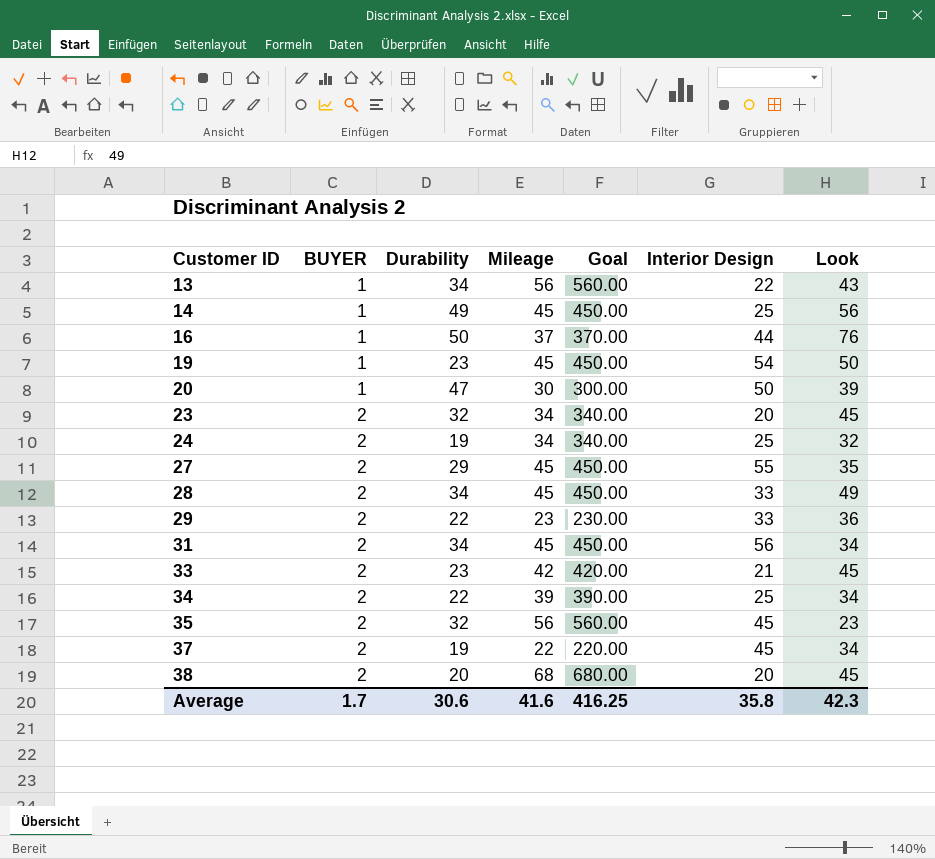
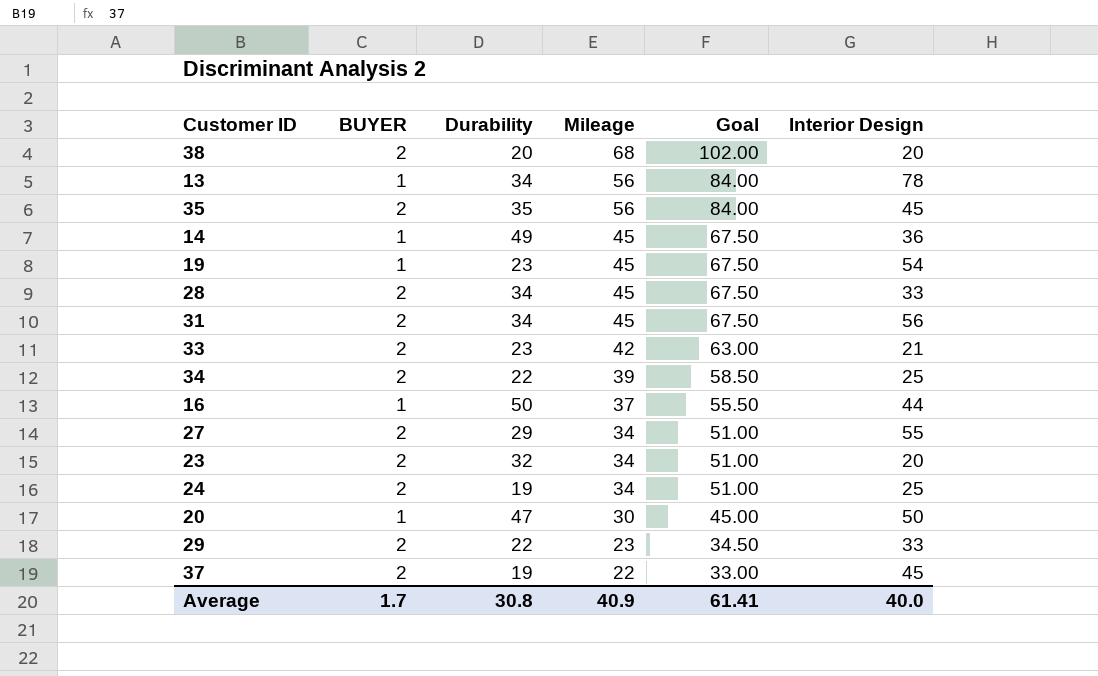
row order: Customer ID ascending -> Mileage descending
column Look | position: 7 -> none
column Goal | formula: [Mileage] * 10 -> [Mileage] * 1.5
13 | Interior Design: 22 -> 78
35 | Durability: 32 -> 35
14 | Interior Design: 25 -> 36
27 | Mileage: 45 -> 34
Average | Durability: 30.6 -> 30.8
Average | Mileage: 41.6 -> 40.9
Average | Goal: 416.25 -> 61.41
Average | Interior Design: 35.8 -> 40.0

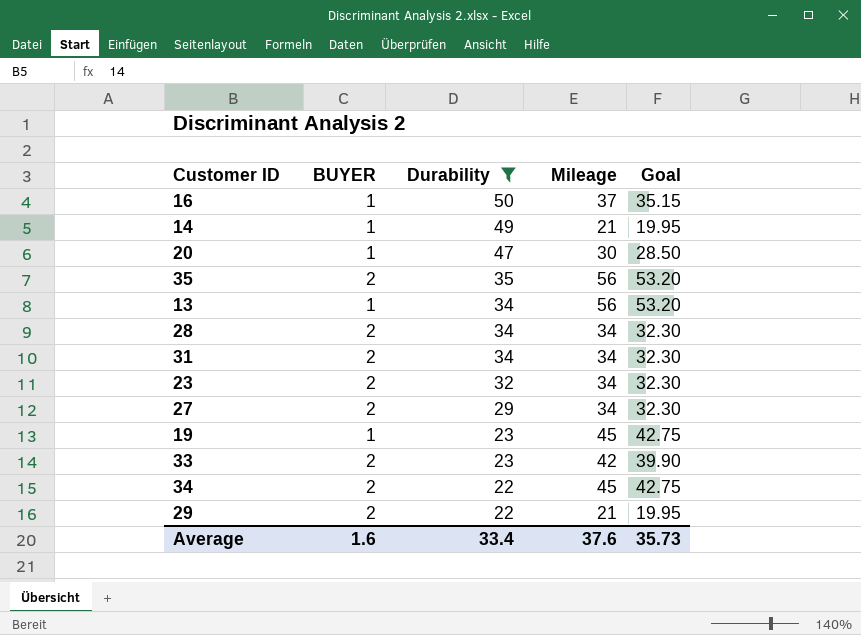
filter: none -> Durability >= 22
row order: Mileage descending -> Durability descending
column Interior Design | position: 6 -> none
column Goal | formula: [Mileage] * 1.5 -> [Mileage] * 0.95
14 | Mileage: 45 -> 21
28 | Mileage: 45 -> 34
31 | Mileage: 45 -> 34
34 | Mileage: 39 -> 45
29 | Mileage: 23 -> 21
Average | BUYER: 1.7 -> 1.6
Average | Durability: 30.8 -> 33.4
Average | Mileage: 40.9 -> 37.6
Average | Goal: 61.41 -> 35.73

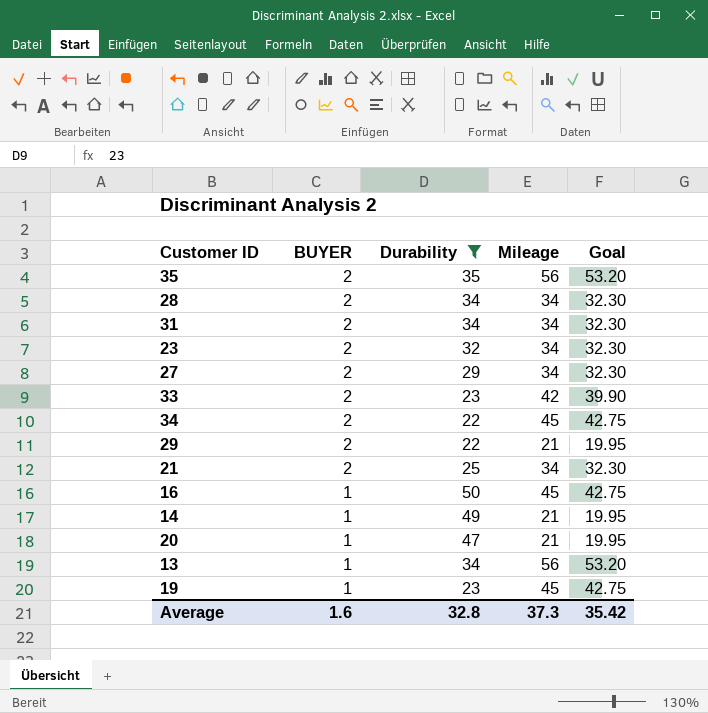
row order: Durability descending -> BUYER descending
row 21: none -> 2 | 25 | 34 | 32.30
16 | Mileage: 37 -> 45
16 | Goal: 35.15 -> 42.75
20 | Mileage: 30 -> 21
20 | Goal: 28.50 -> 19.95
Average | Durability: 33.4 -> 32.8
Average | Mileage: 37.6 -> 37.3
Average | Goal: 35.73 -> 35.42

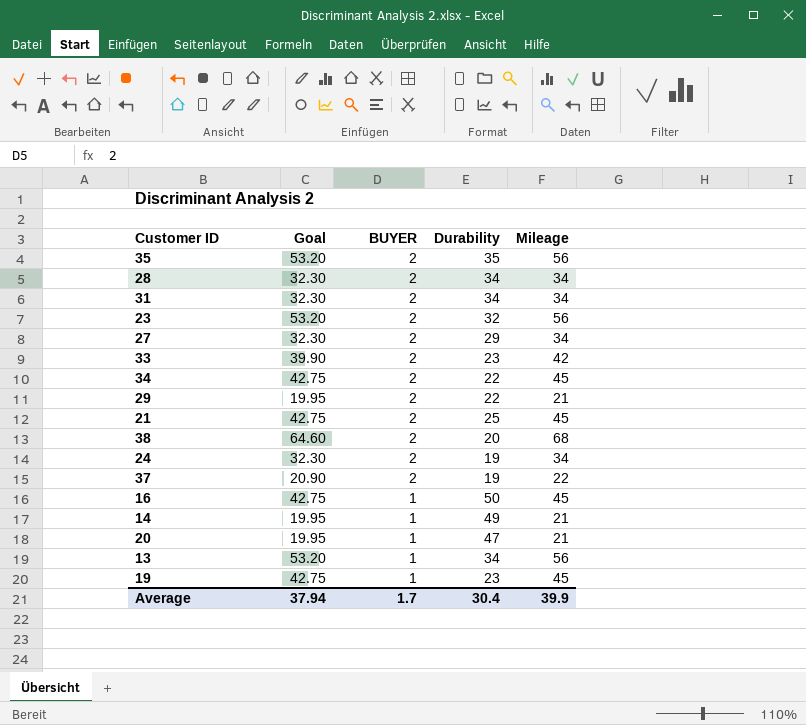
filter: Durability >= 22 -> none
column Goal | position: 5 -> 2
23 | Goal: 32.30 -> 53.20
23 | Mileage: 34 -> 56
21 | Goal: 32.30 -> 42.75
21 | Mileage: 34 -> 45
Average | Goal: 35.42 -> 37.94
Average | BUYER: 1.6 -> 1.7
Average | Durability: 32.8 -> 30.4
Average | Mileage: 37.3 -> 39.9

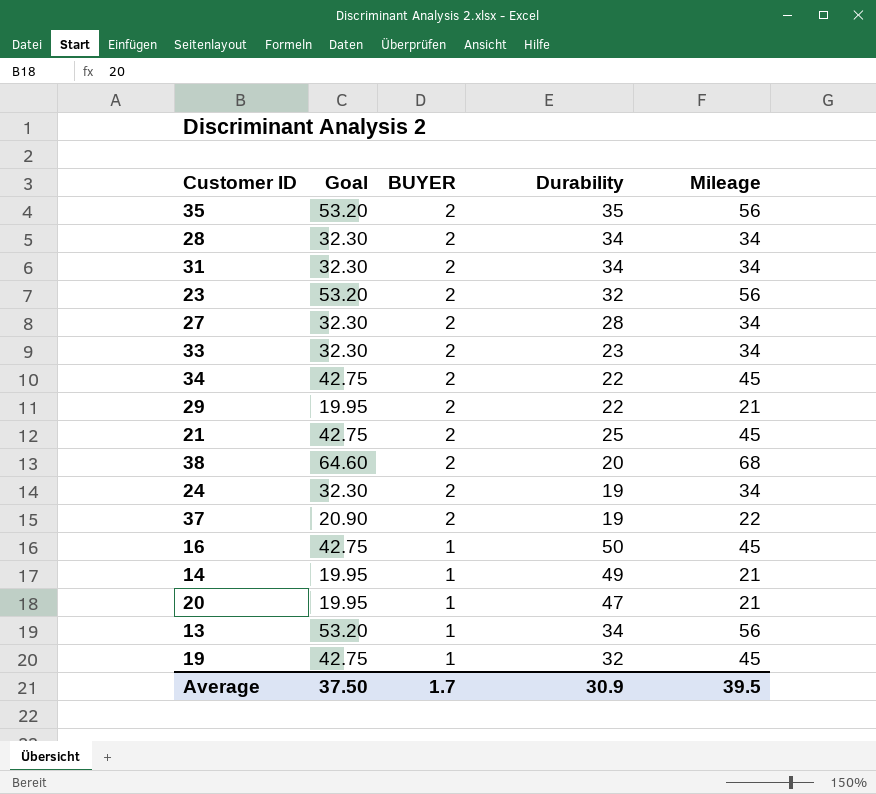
27 | Durability: 29 -> 28
33 | Goal: 39.90 -> 32.30
33 | Mileage: 42 -> 34
19 | Durability: 23 -> 32
Average | Goal: 37.94 -> 37.50
Average | Durability: 30.4 -> 30.9
Average | Mileage: 39.9 -> 39.5

